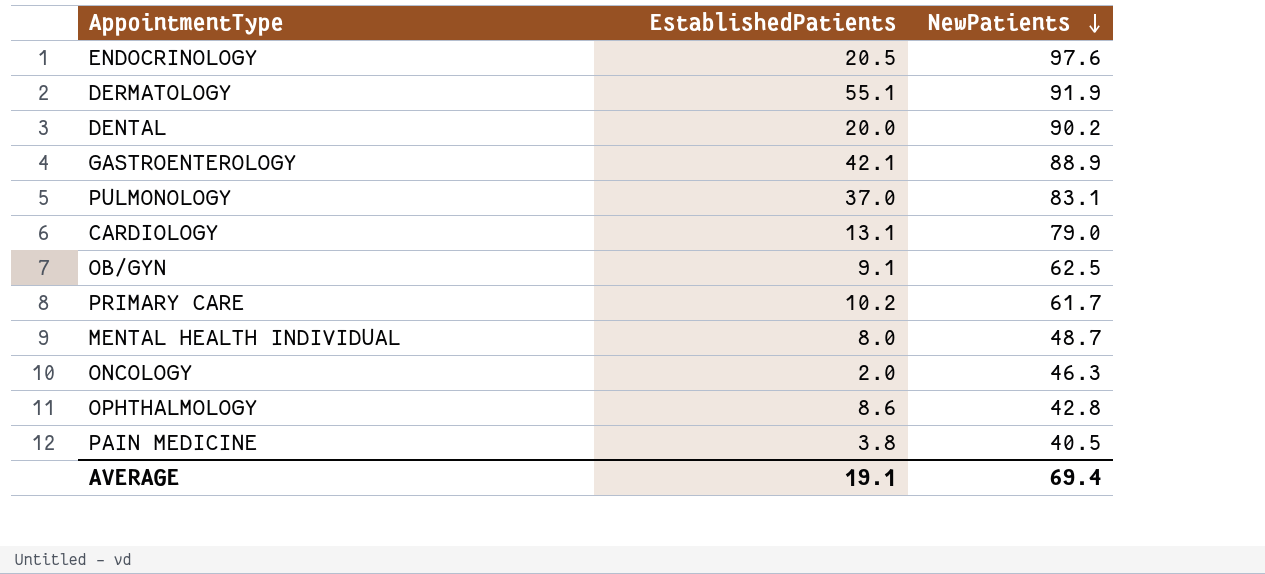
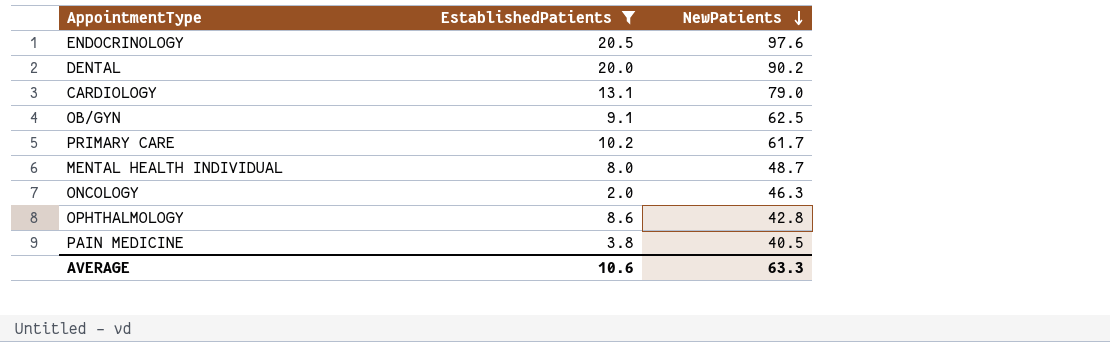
filter: none -> EstablishedPatients <= 20.5
AVERAGE | EstablishedPatients: 19.1 -> 10.6
AVERAGE | NewPatients: 69.4 -> 63.3

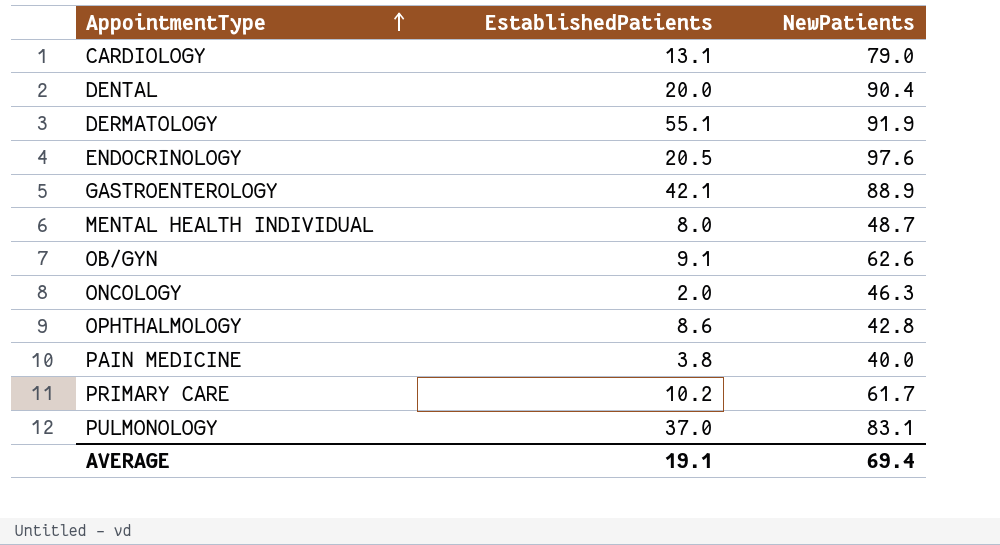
filter: EstablishedPatients <= 20.5 -> none
row order: NewPatients descending -> AppointmentType ascending
DENTAL | NewPatients: 90.2 -> 90.4
OB/GYN | NewPatients: 62.5 -> 62.6
PAIN MEDICINE | NewPatients: 40.5 -> 40.0
AVERAGE | EstablishedPatients: 10.6 -> 19.1
AVERAGE | NewPatients: 63.3 -> 69.4

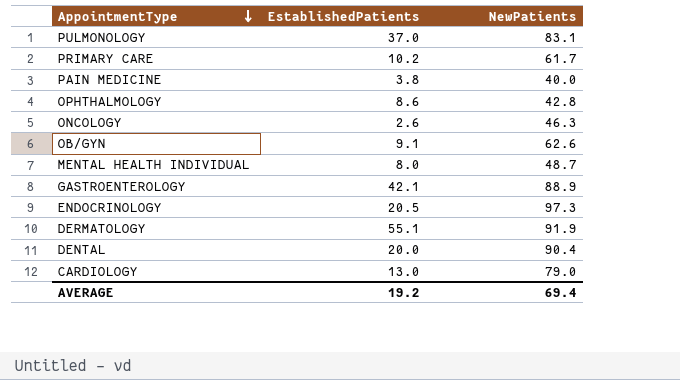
row order: AppointmentType ascending -> AppointmentType descending
ONCOLOGY | EstablishedPatients: 2.0 -> 2.6
ENDOCRINOLOGY | NewPatients: 97.6 -> 97.3
CARDIOLOGY | EstablishedPatients: 13.1 -> 13.0
AVERAGE | EstablishedPatients: 19.1 -> 19.2

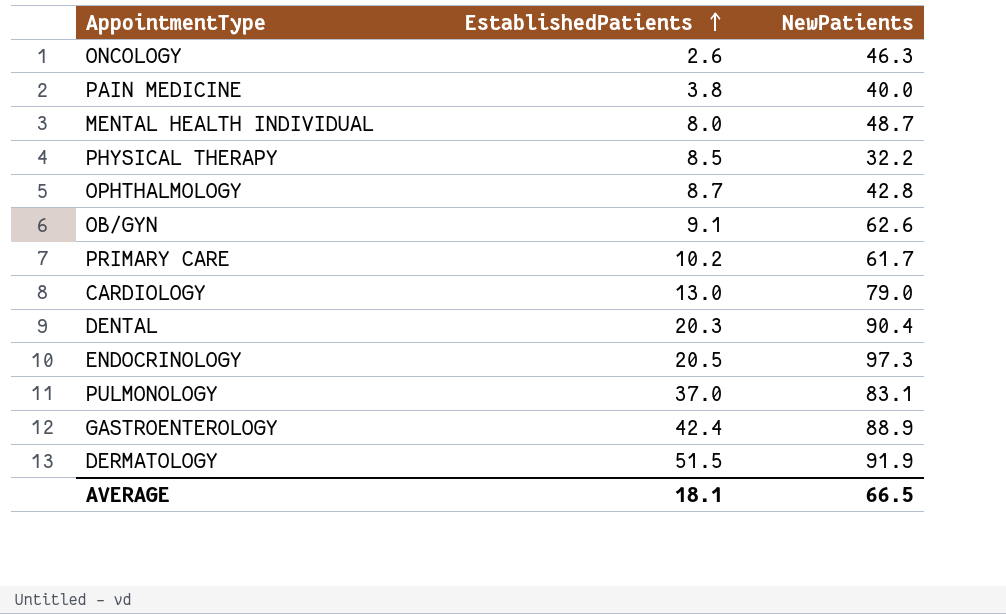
row order: AppointmentType descending -> EstablishedPatients ascending
row PHYSICAL THERAPY: none -> 8.5 | 32.2
OPHTHALMOLOGY | EstablishedPatients: 8.6 -> 8.7
DENTAL | EstablishedPatients: 20.0 -> 20.3
GASTROENTEROLOGY | EstablishedPatients: 42.1 -> 42.4
DERMATOLOGY | EstablishedPatients: 55.1 -> 51.5
AVERAGE | EstablishedPatients: 19.2 -> 18.1
AVERAGE | NewPatients: 69.4 -> 66.5

